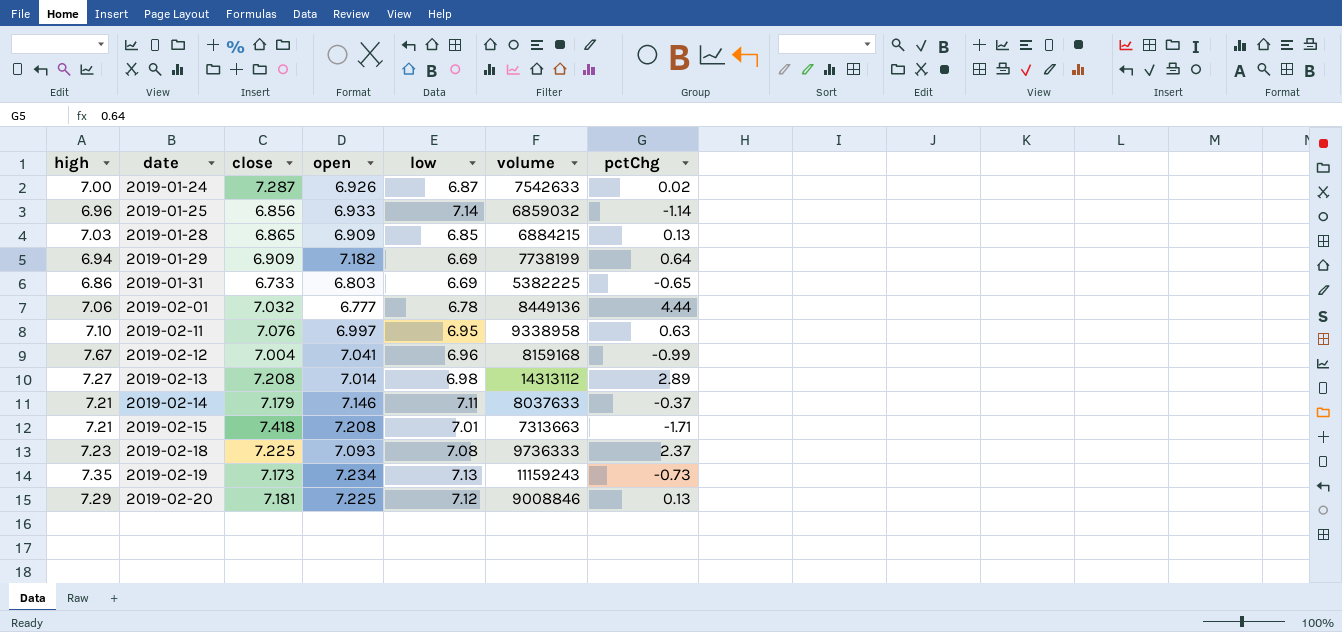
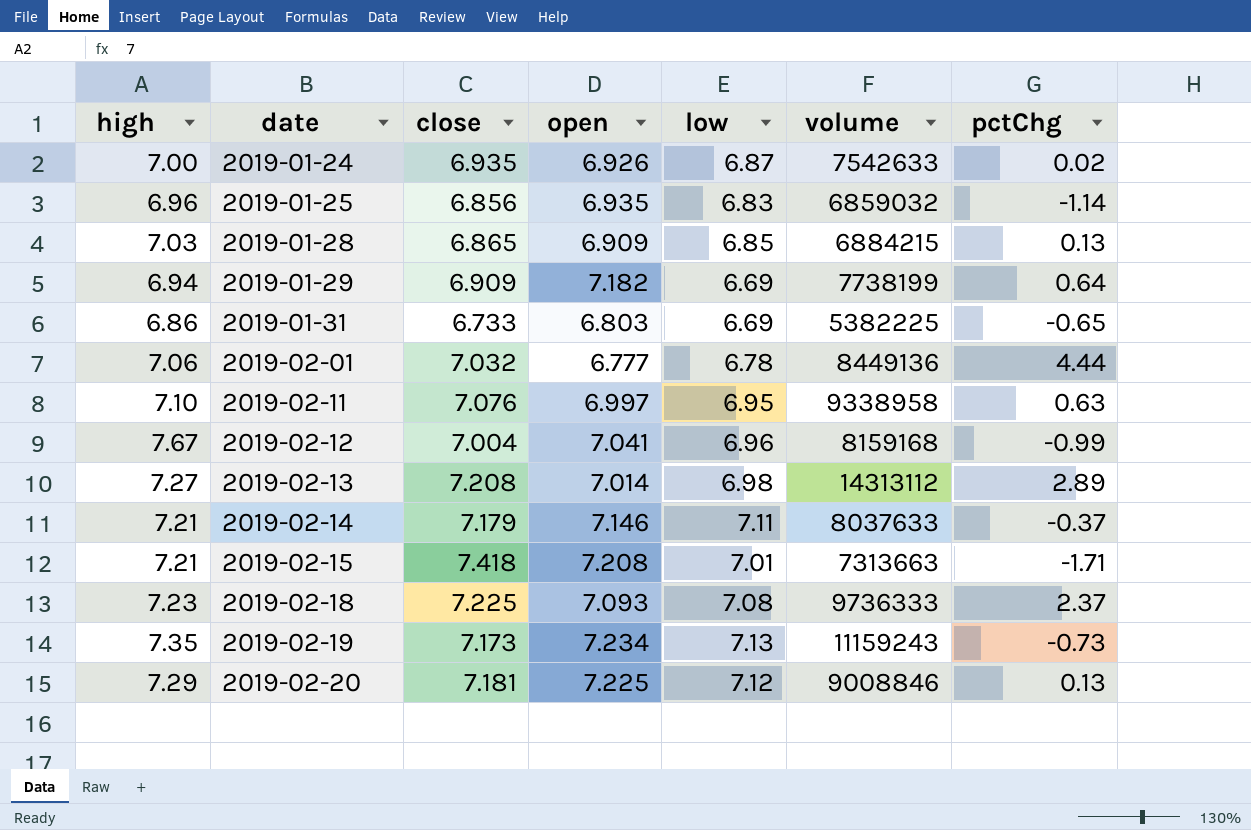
2019-01-24 | close: 7.287 -> 6.935
2019-01-25 | open: 6.933 -> 6.935
2019-01-25 | low: 7.14 -> 6.83

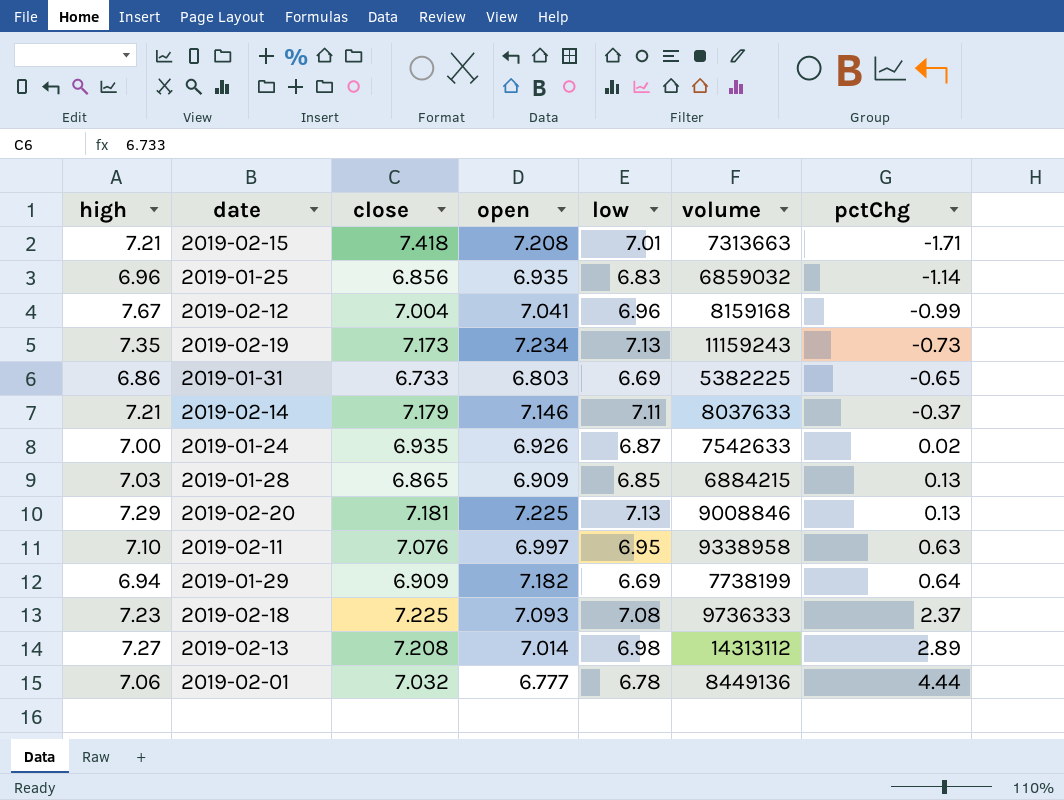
row order: date ascending -> pctChg ascending
2019-02-20 | low: 7.12 -> 7.13

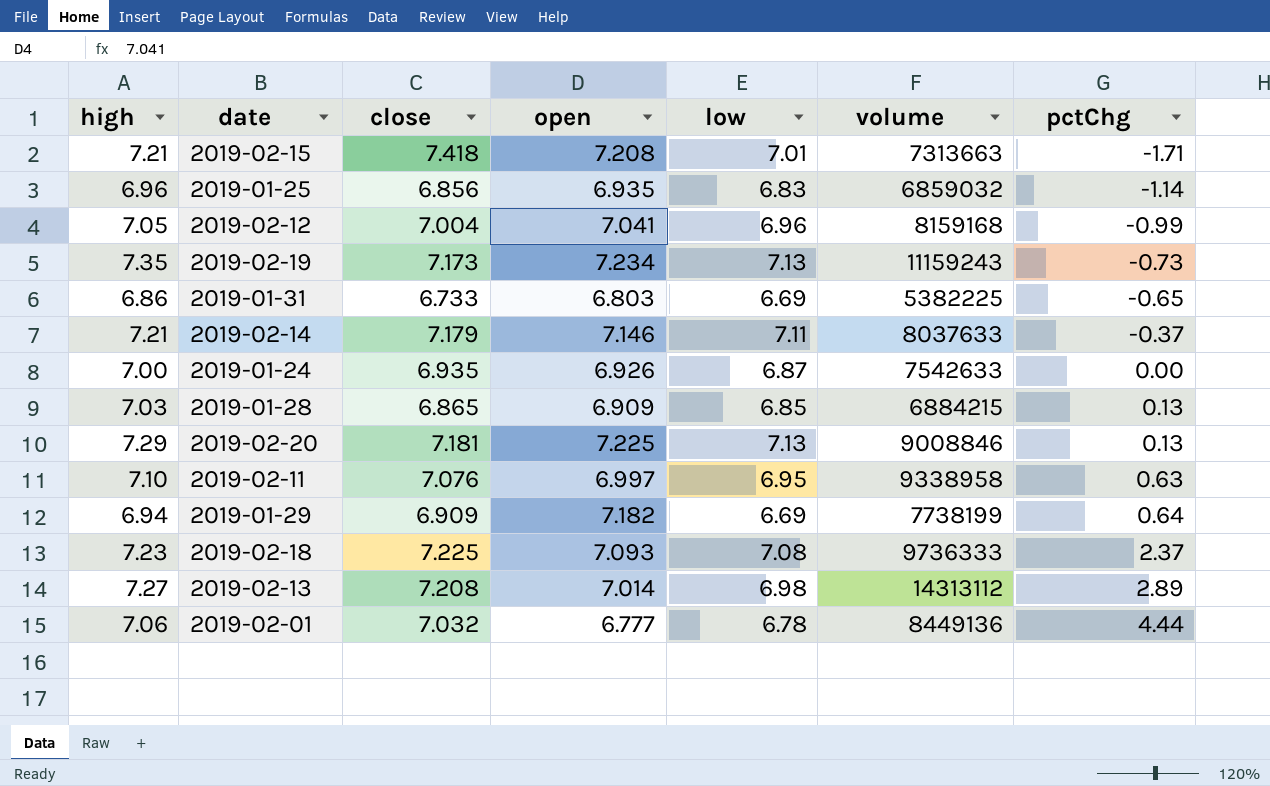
2019-02-12 | high: 7.67 -> 7.05
2019-01-24 | pctChg: 0.02 -> 0.00

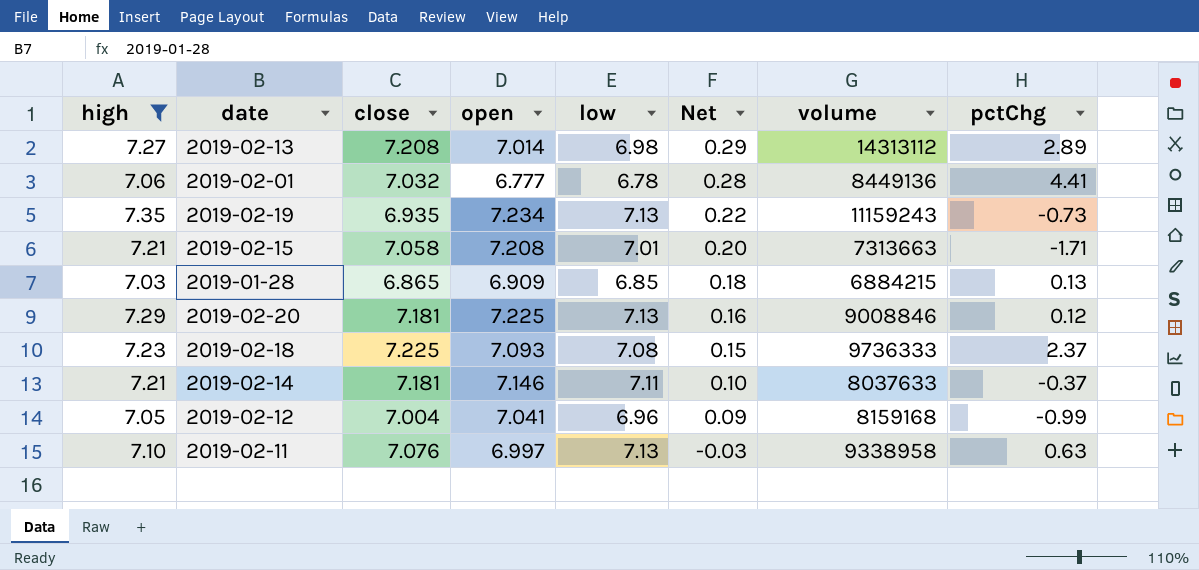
filter: none -> high >= 7.03
row order: pctChg ascending -> Net descending
column Net | formula: none -> [high] - [low]
2019-02-01 | pctChg: 4.44 -> 4.41
2019-02-19 | close: 7.173 -> 6.935
2019-02-15 | close: 7.418 -> 7.058
2019-02-20 | pctChg: 0.13 -> 0.12
2019-02-14 | close: 7.179 -> 7.181
2019-02-11 | low: 6.95 -> 7.13

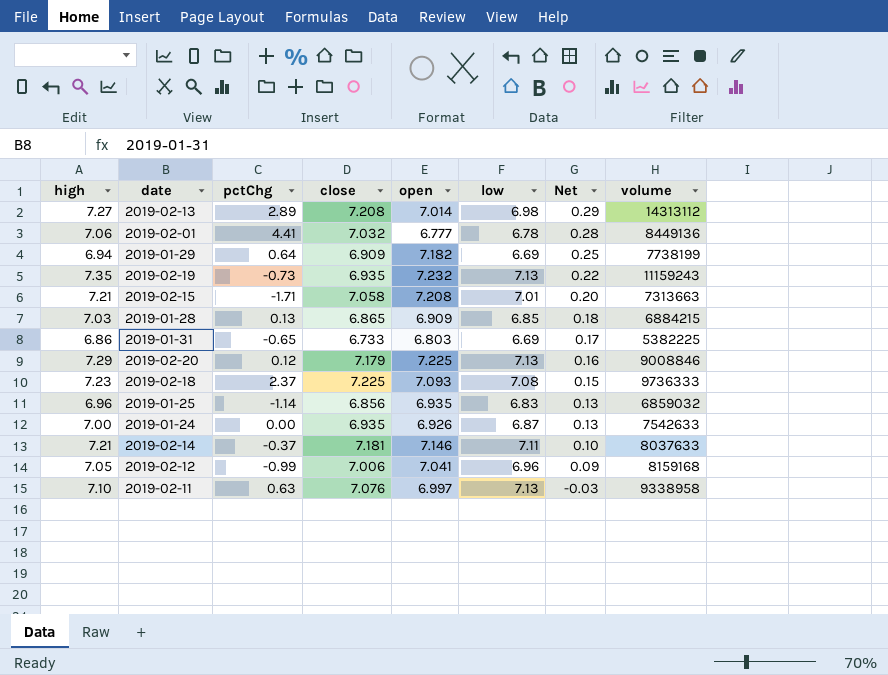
filter: high >= 7.03 -> none
column pctChg | position: 8 -> 3
2019-02-19 | open: 7.234 -> 7.232
2019-02-20 | close: 7.181 -> 7.179
2019-02-12 | close: 7.004 -> 7.006

